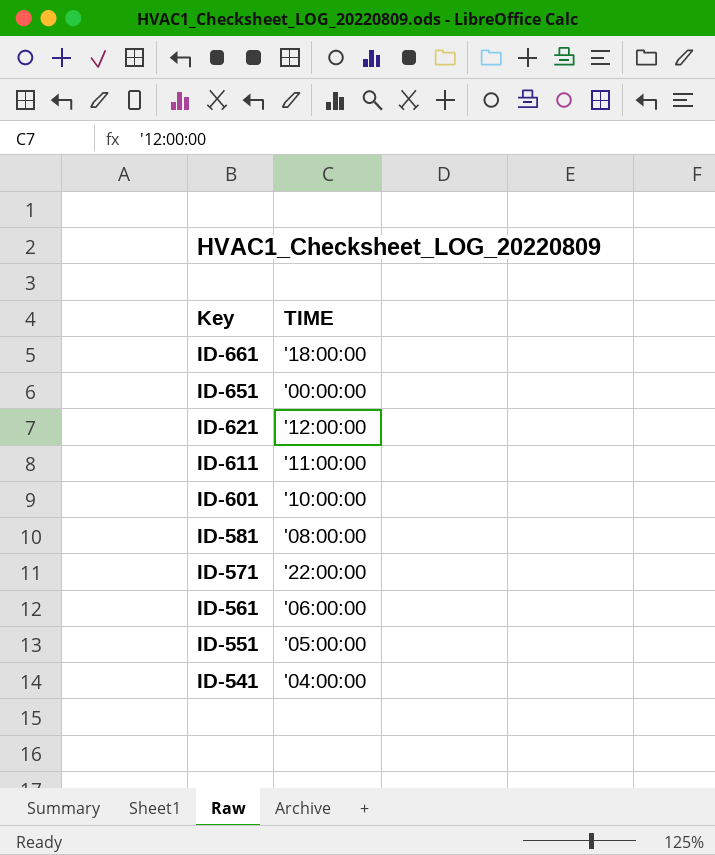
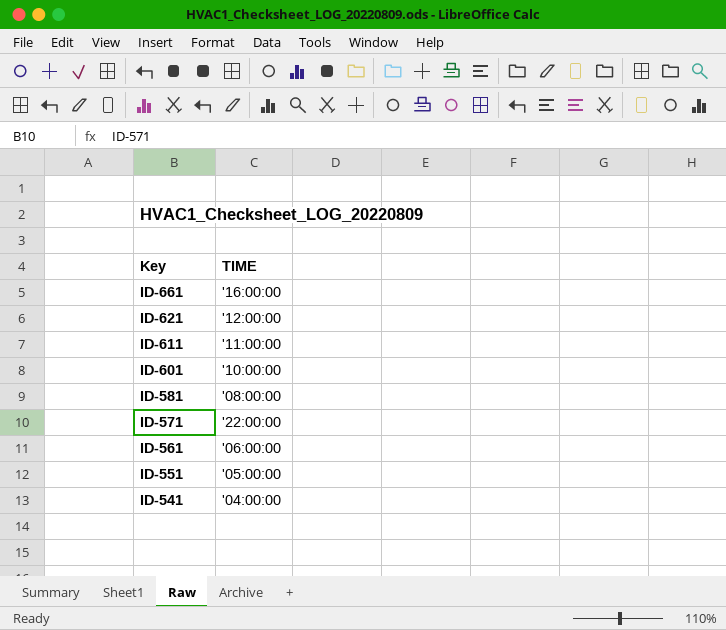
row ID-651: '00:00:00 -> none
ID-661 | TIME: '18:00:00 -> '16:00:00

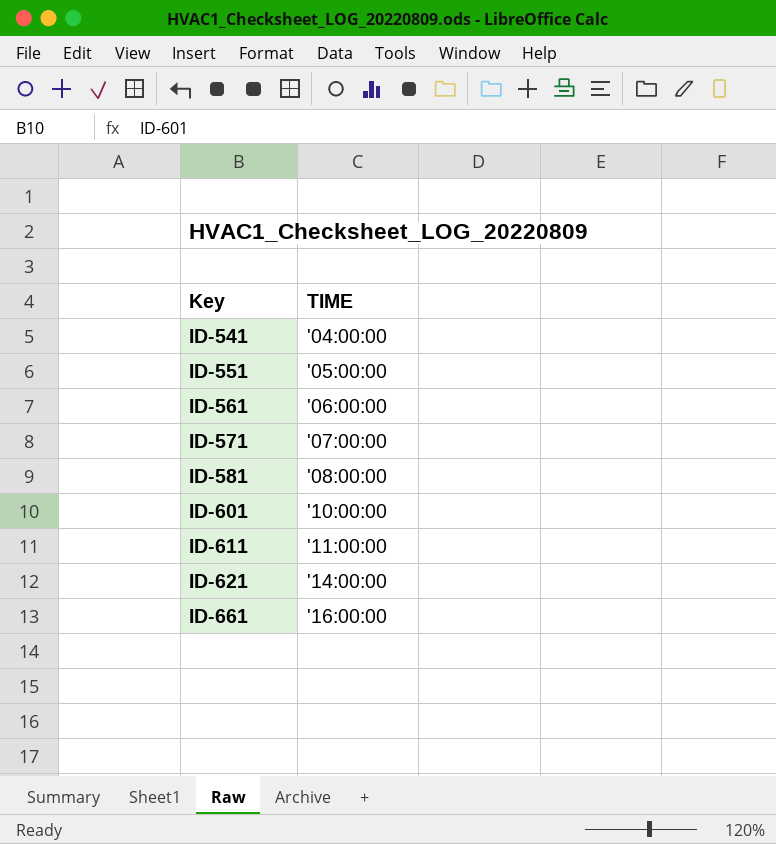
row order: Key descending -> Key ascending
ID-571 | TIME: '22:00:00 -> '07:00:00
ID-621 | TIME: '12:00:00 -> '14:00:00

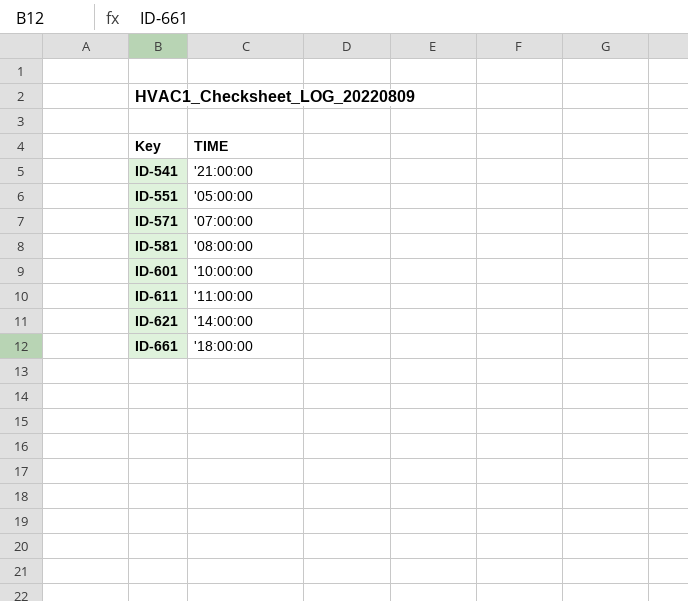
row ID-561: '06:00:00 -> none
ID-541 | TIME: '04:00:00 -> '21:00:00
ID-661 | TIME: '16:00:00 -> '18:00:00

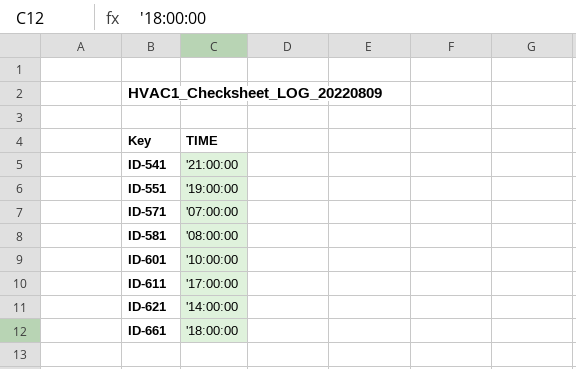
ID-551 | TIME: '05:00:00 -> '19:00:00
ID-611 | TIME: '11:00:00 -> '17:00:00

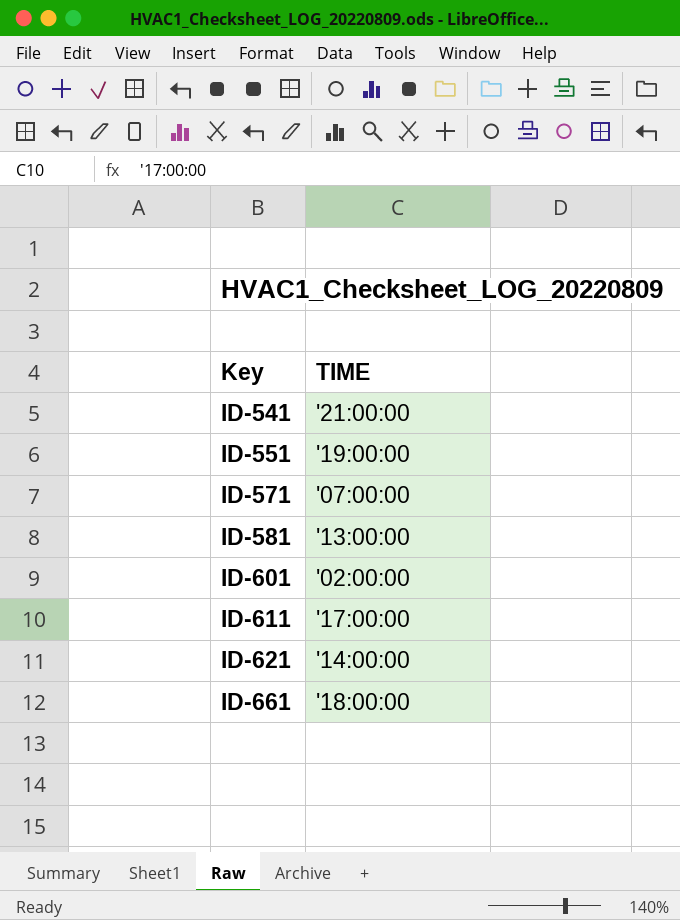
ID-581 | TIME: '08:00:00 -> '13:00:00
ID-601 | TIME: '10:00:00 -> '02:00:00

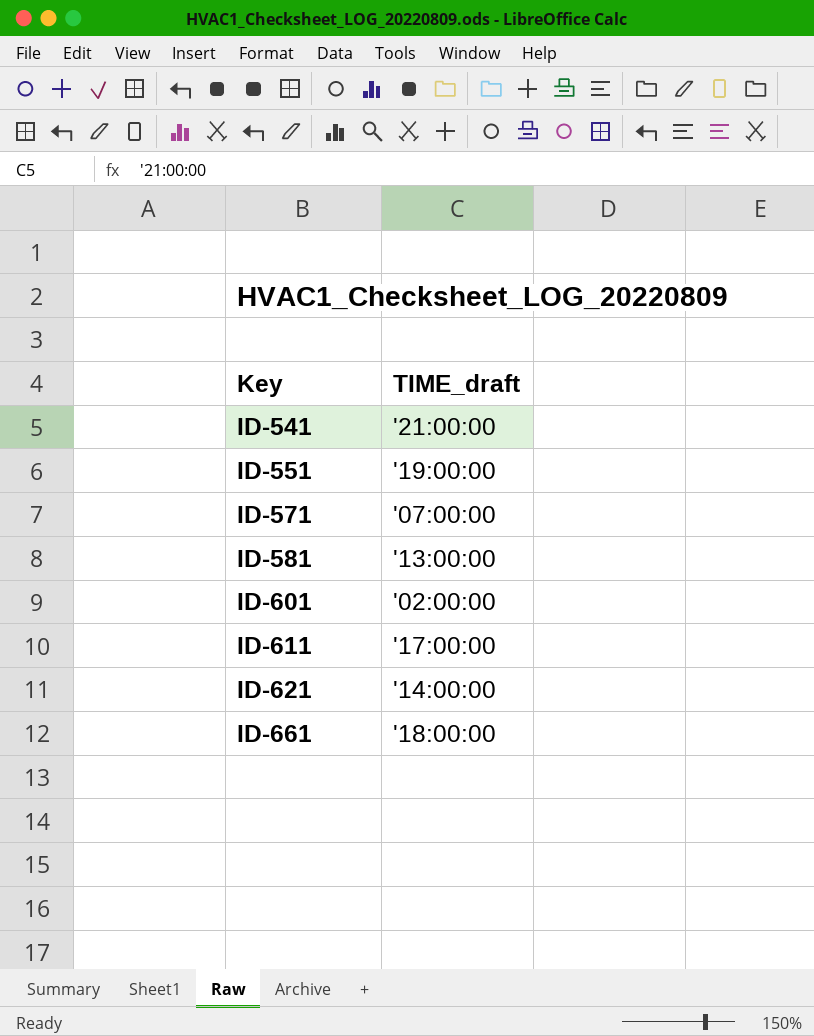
column name: TIME -> TIME_draft

